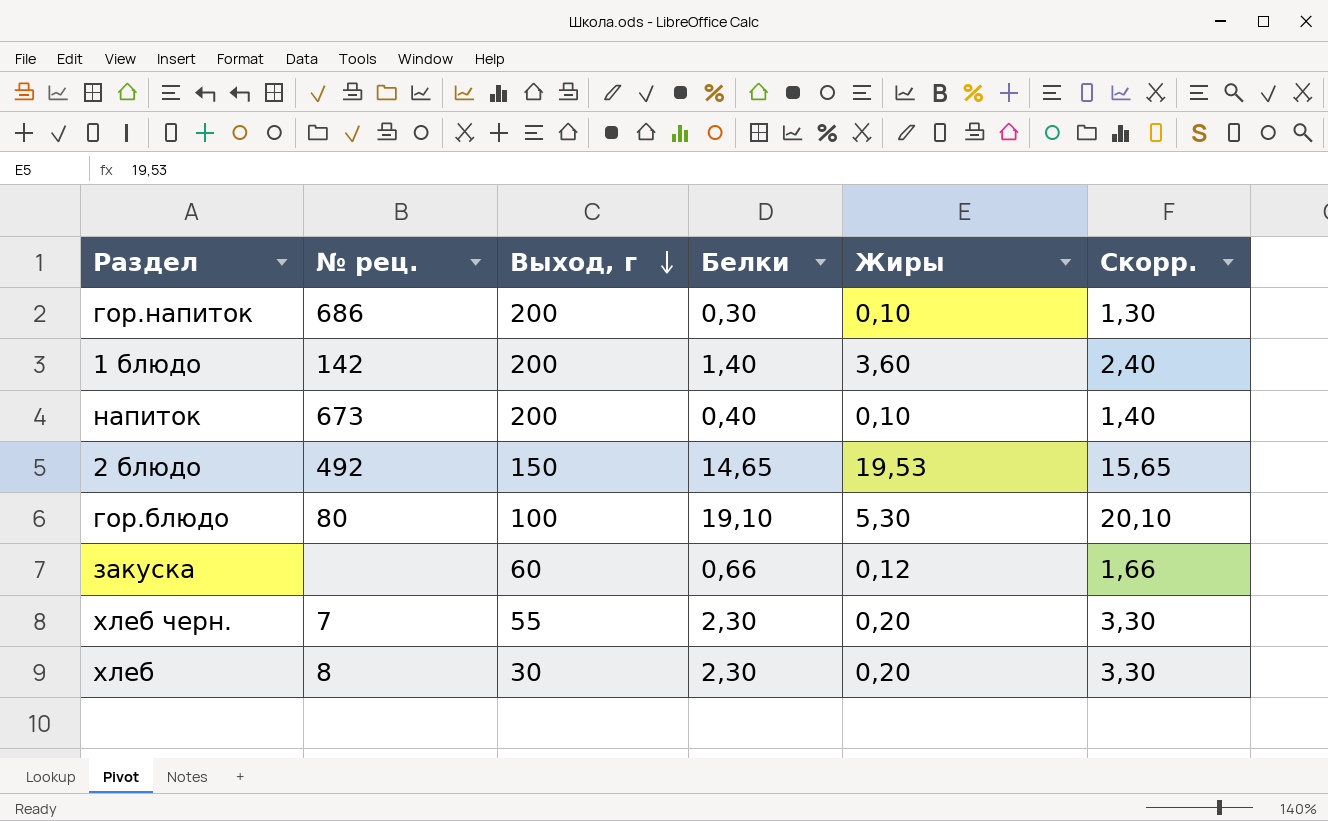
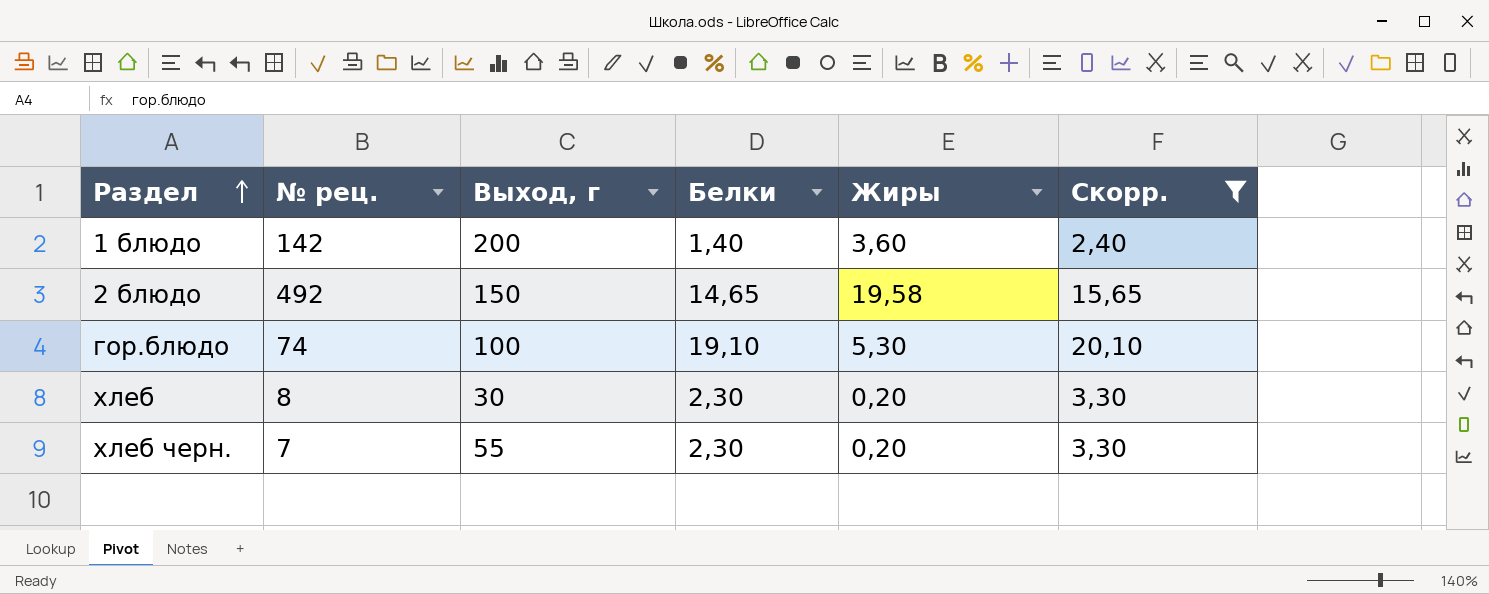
filter: none -> Скорр. >= 2,40
row order: Выход, г descending -> Раздел ascending
2 блюдо | Жиры: 19,53 -> 19,58
гор.блюдо | № рец.: 80 -> 74

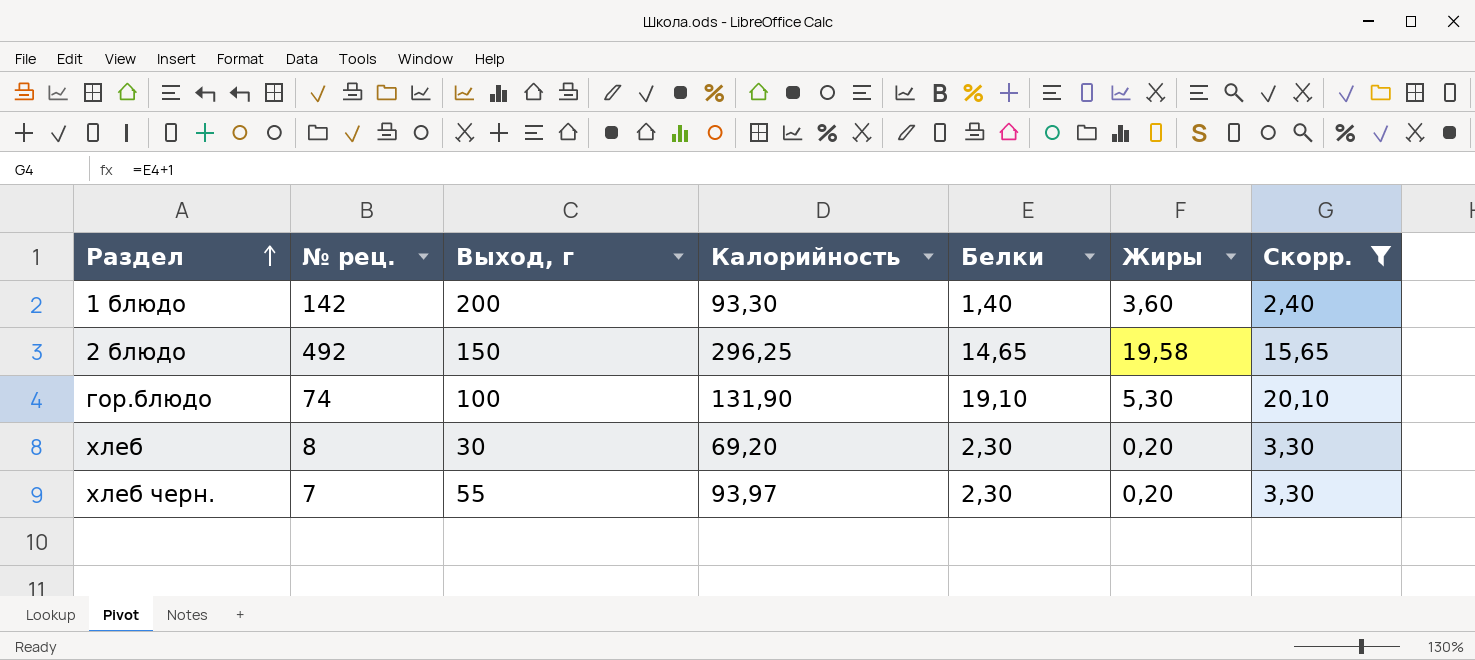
column Калорийность | position: none -> 4

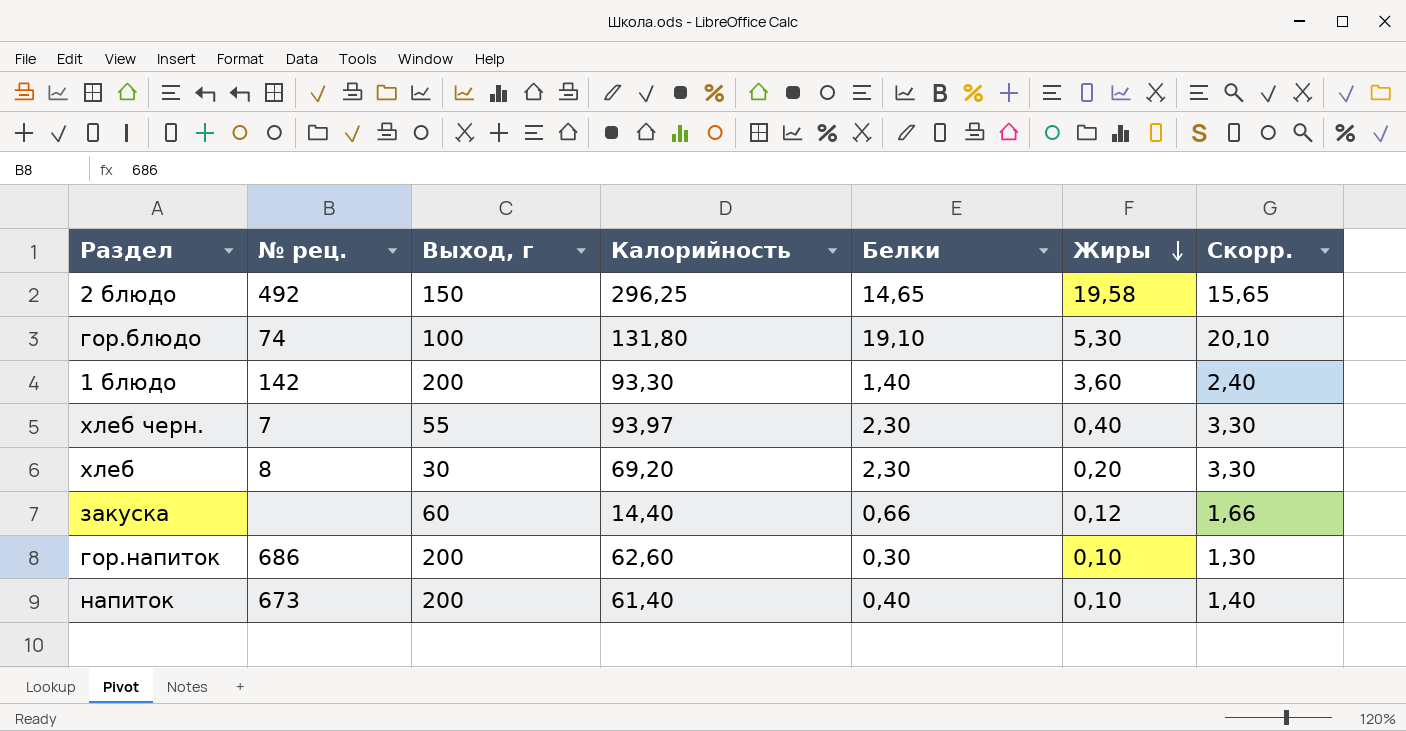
filter: Скорр. >= 2,40 -> none
row order: Раздел ascending -> Жиры descending
гор.блюдо | Калорийность: 131,90 -> 131,80
хлеб черн. | Жиры: 0,20 -> 0,40

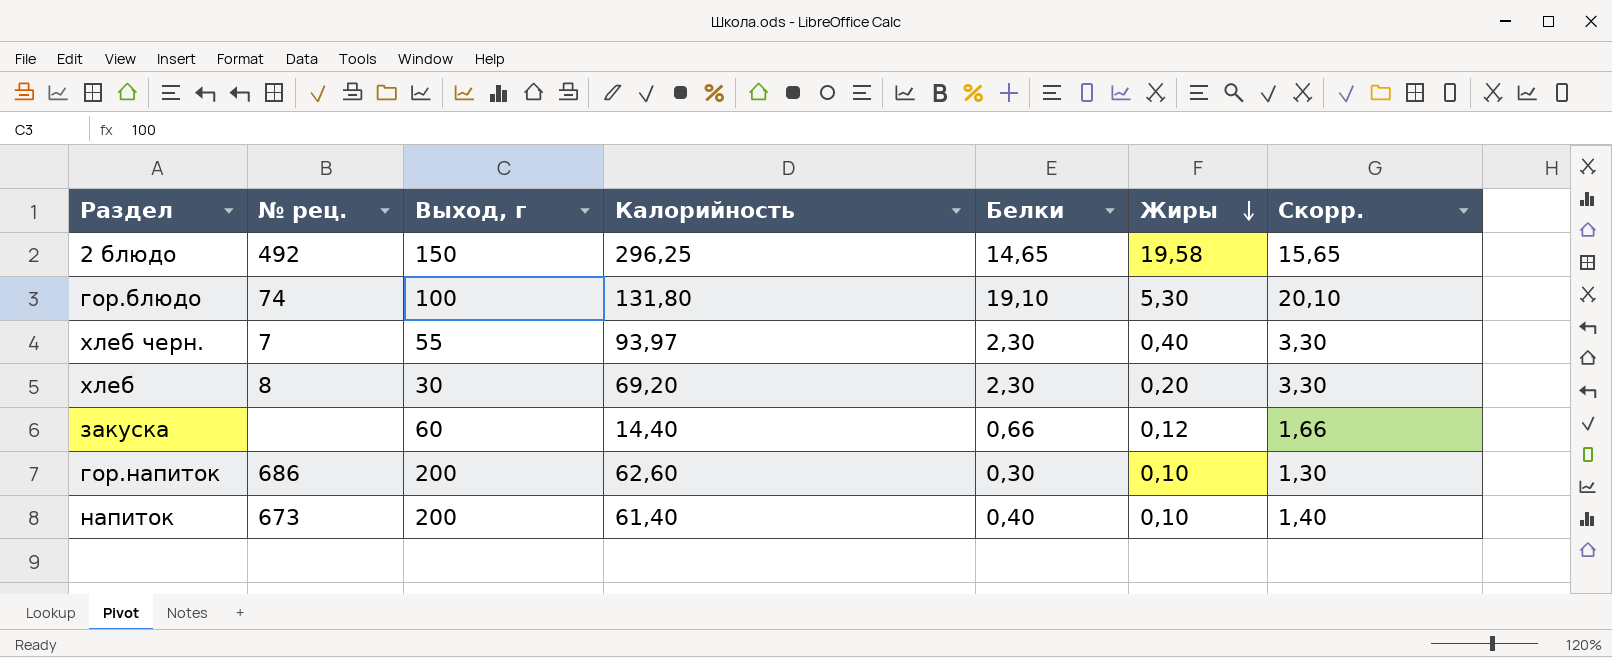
row 1 блюдо: 142 | 200 | 93,30 | 1,40 | 3,60 | 2,40 -> none

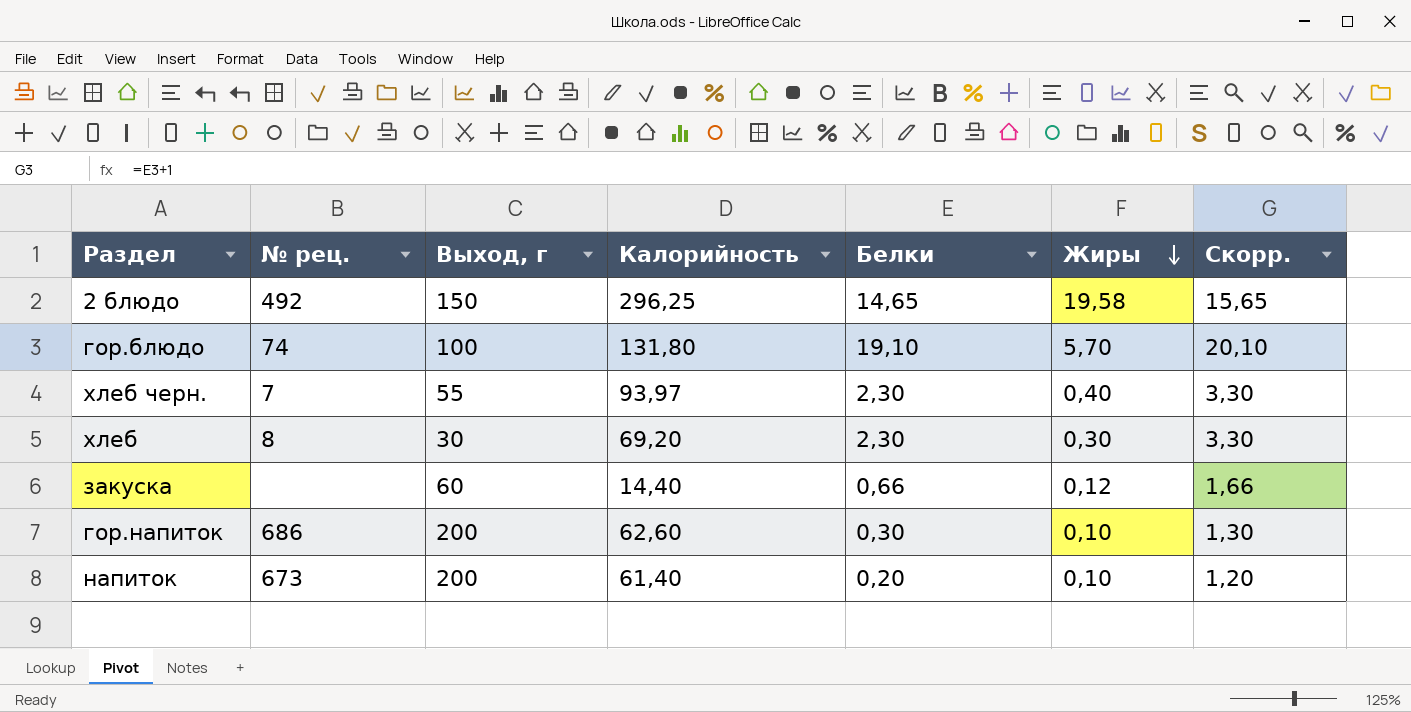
гор.блюдо | Жиры: 5,30 -> 5,70
хлеб | Жиры: 0,20 -> 0,30
напиток | Белки: 0,40 -> 0,20
напиток | Скорр.: 1,40 -> 1,20

